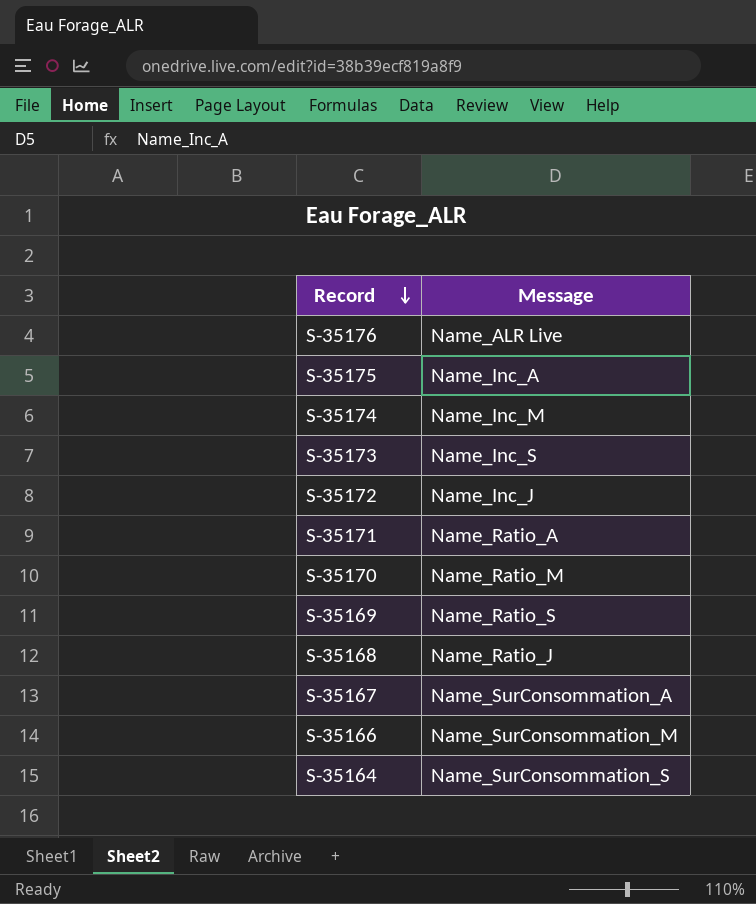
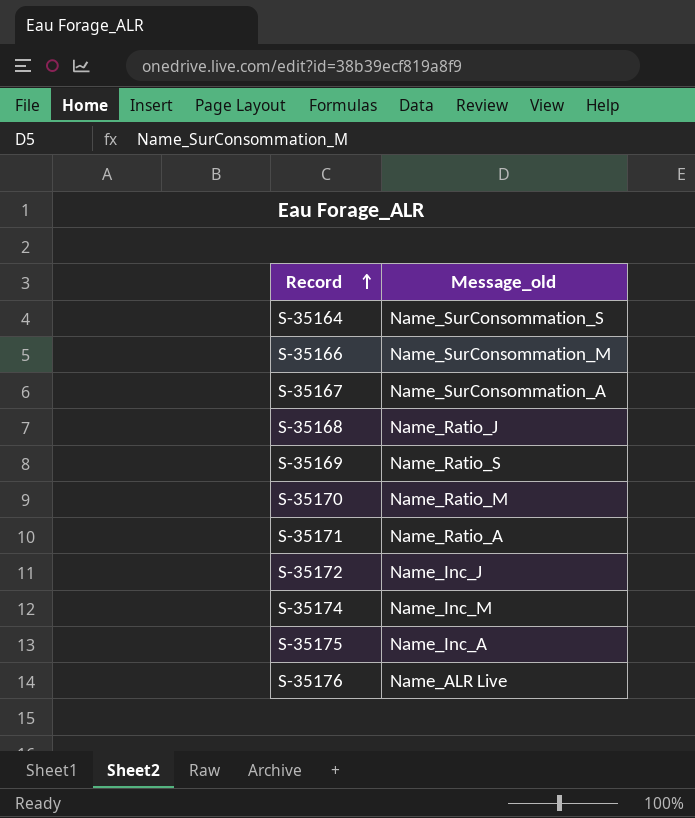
row order: Record descending -> Record ascending
column name: Message -> Message_old
row S-35173: Name_Inc_S -> none

